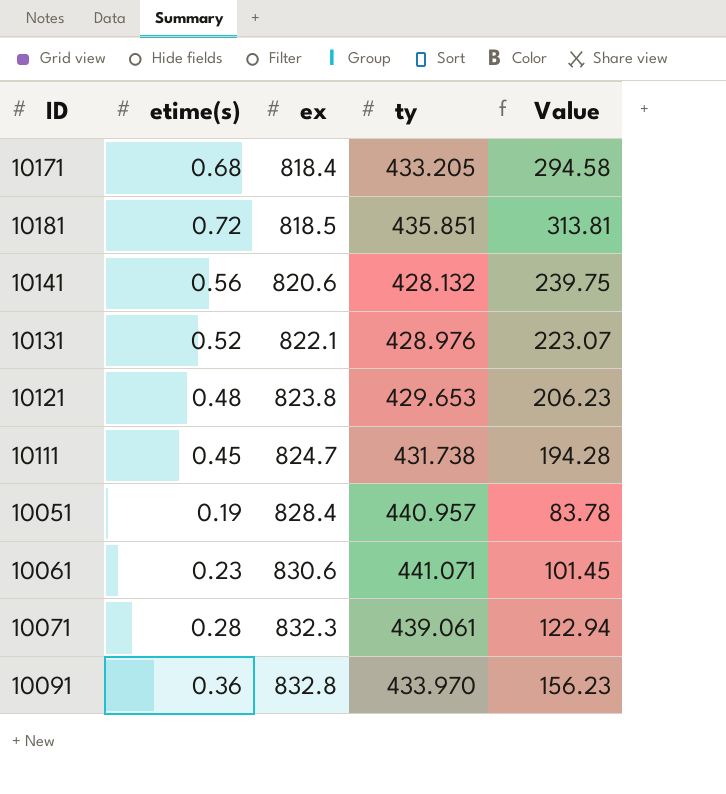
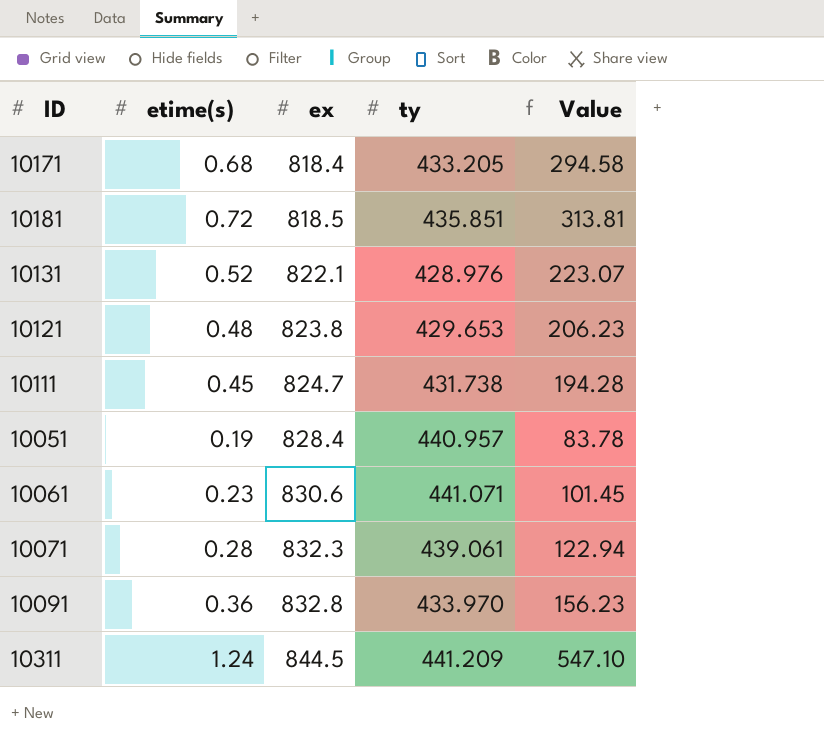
row 10141: 0.56 | 820.6 | 428.132 | 239.75 -> none
row 10311: none -> 1.24 | 844.5 | 441.209 | 547.10

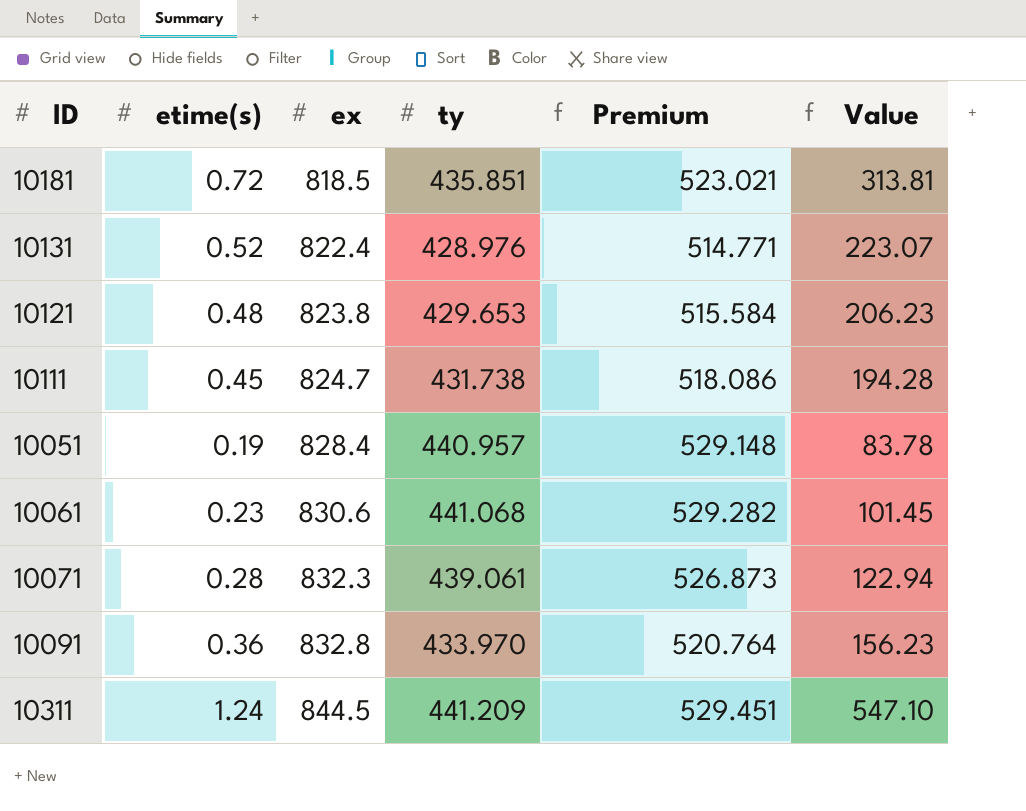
column Premium | formula: none -> [ty] * 1.2
row 10171: 0.68 | 818.4 | 433.205 | 294.58 -> none
10131 | ex: 822.1 -> 822.4
10061 | ty: 441.071 -> 441.068

